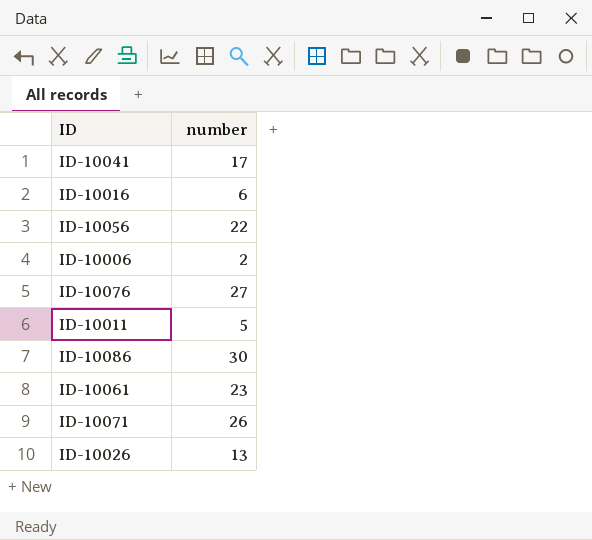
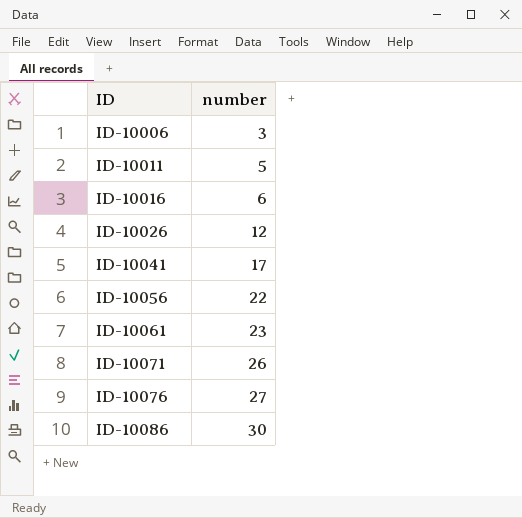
row order: none -> ID ascending
ID-10006 | number: 2 -> 3
ID-10026 | number: 13 -> 12

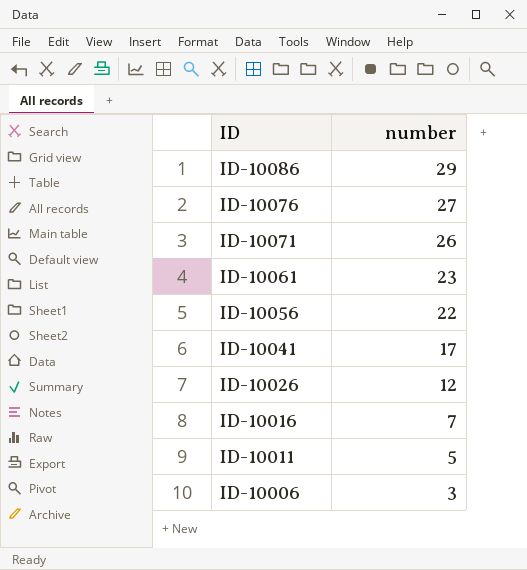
row order: ID ascending -> ID descending
ID-10086 | number: 30 -> 29
ID-10016 | number: 6 -> 7

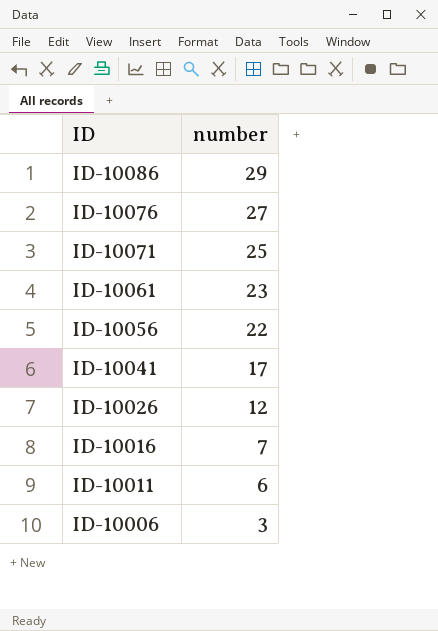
ID-10071 | number: 26 -> 25
ID-10011 | number: 5 -> 6

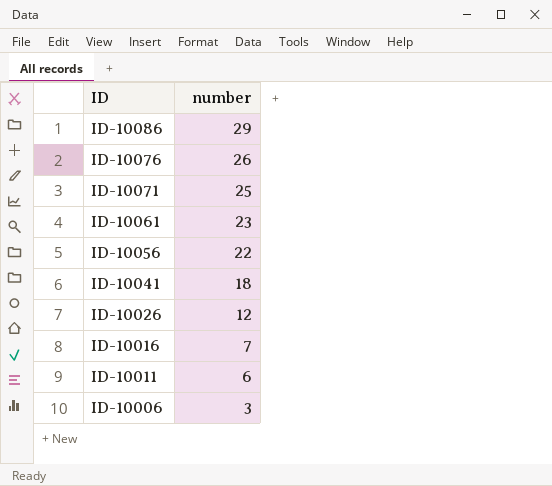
ID-10076 | number: 27 -> 26
ID-10041 | number: 17 -> 18

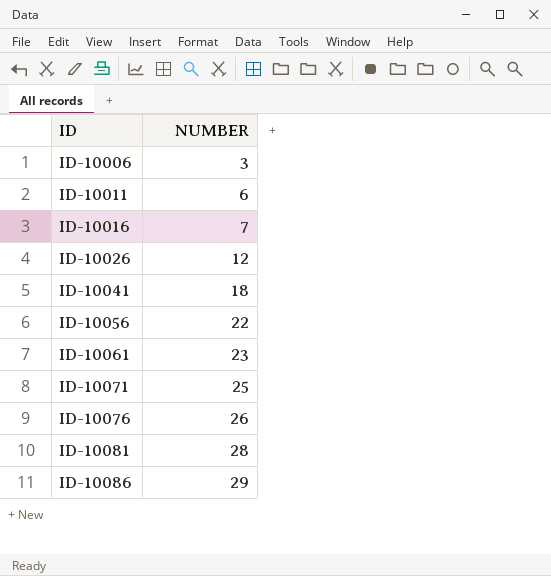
row order: ID descending -> ID ascending
column name: number -> NUMBER
row ID-10081: none -> 28

